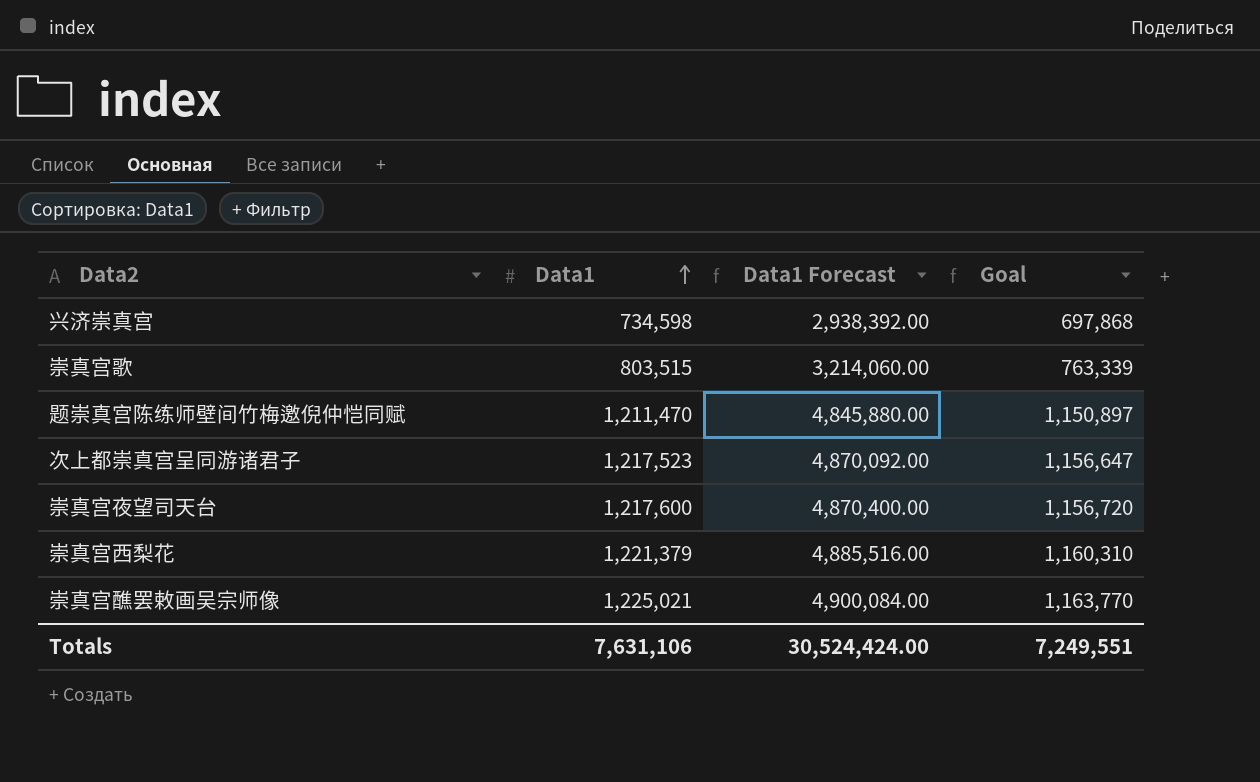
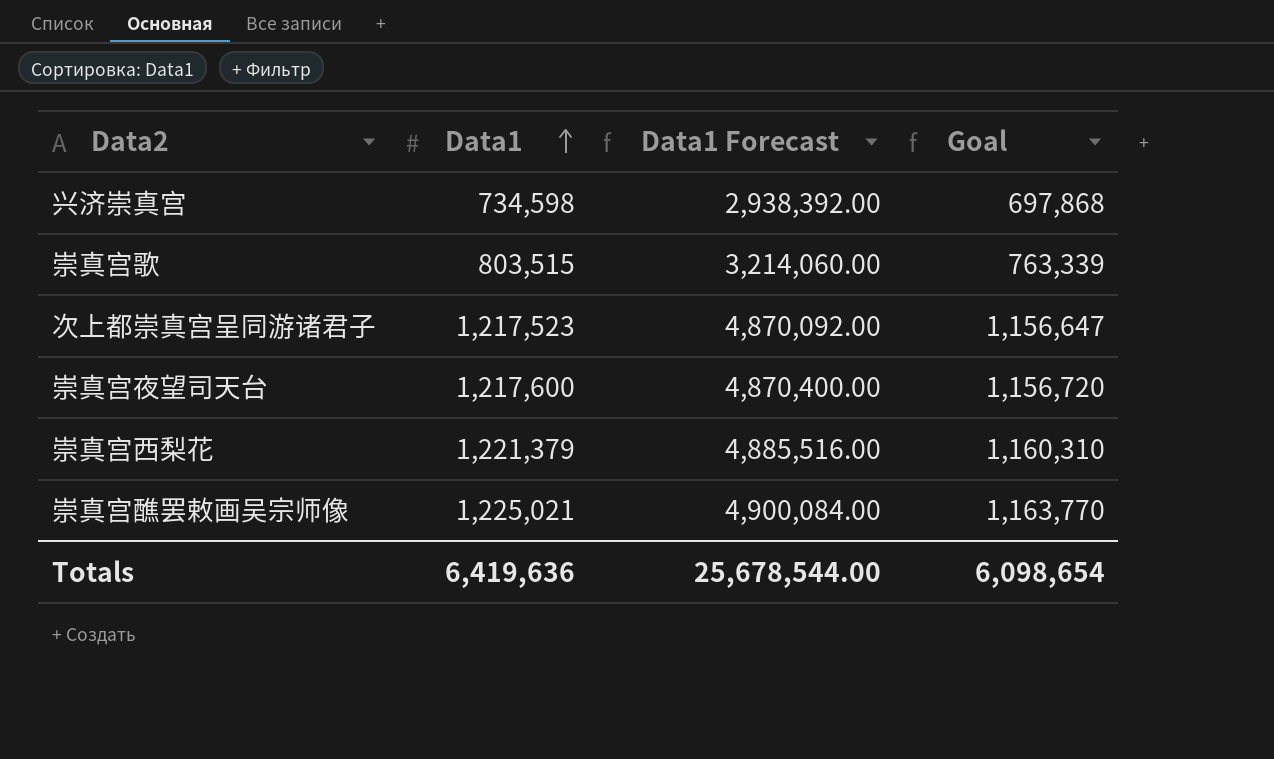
row 题崇真宫陈练师壁间竹梅邀倪仲恺同赋: 1,211,470 | 4,845,880.00 | 1,150,897 -> none
Totals | Data1: 7,631,106 -> 6,419,636
Totals | Data1 Forecast: 30,524,424.00 -> 25,678,544.00
Totals | Goal: 7,249,551 -> 6,098,654

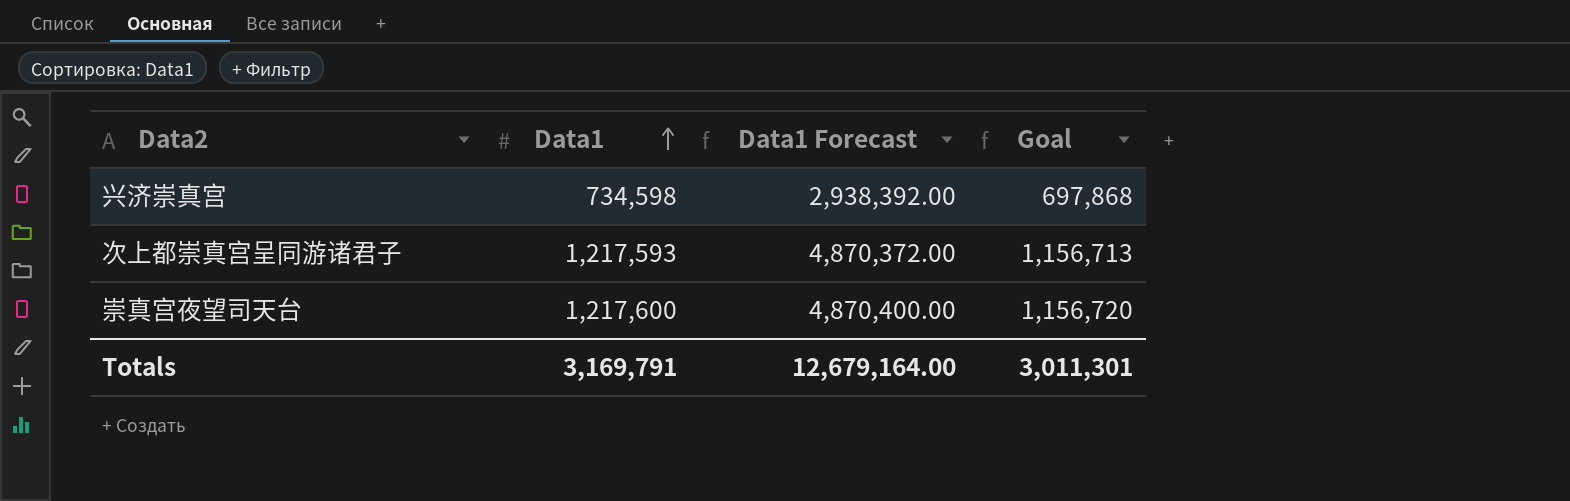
row 崇真宫歌: 803,515 | 3,214,060.00 | 763,339 -> none
row 崇真宫西梨花: 1,221,379 | 4,885,516.00 | 1,160,310 -> none
row 崇真宫醮罢敕画吴宗师像: 1,225,021 | 4,900,084.00 | 1,163,770 -> none
次上都崇真宫呈同游诸君子 | Data1: 1,217,523 -> 1,217,593
次上都崇真宫呈同游诸君子 | Data1 Forecast: 4,870,092.00 -> 4,870,372.00
次上都崇真宫呈同游诸君子 | Goal: 1,156,647 -> 1,156,713
Totals | Data1: 6,419,636 -> 3,169,791
Totals | Data1 Forecast: 25,678,544.00 -> 12,679,164.00
Totals | Goal: 6,098,654 -> 3,011,301

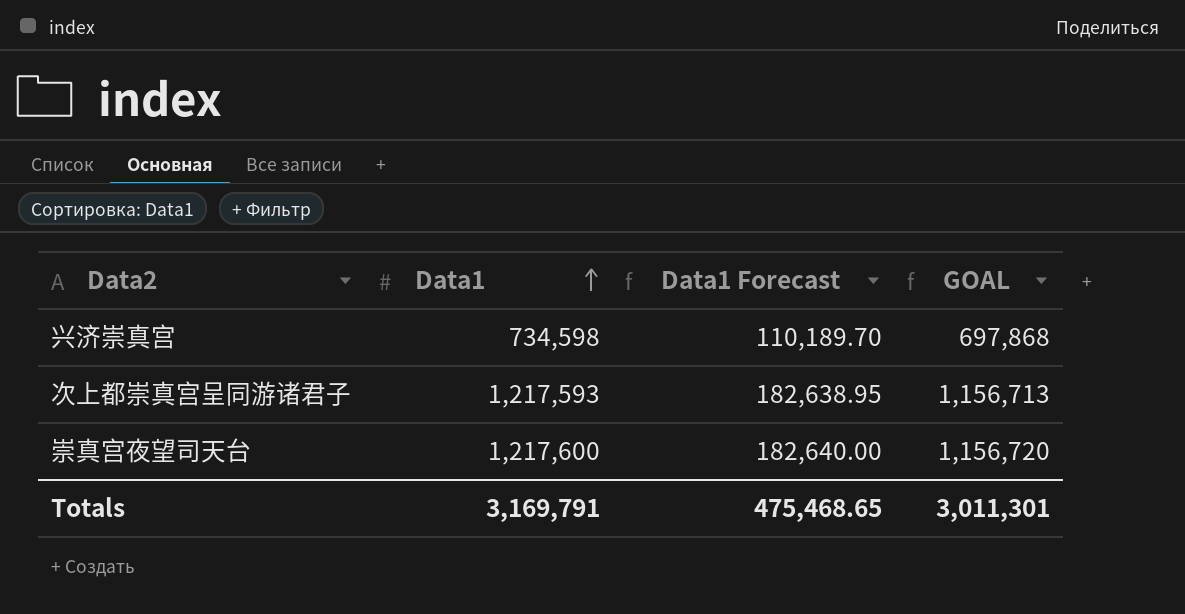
column Data1 Forecast | formula: [Data1] * 4 -> [Data1] * 0.15
column name: Goal -> GOAL
Totals | Data1 Forecast: 12,679,164.00 -> 475,468.65

